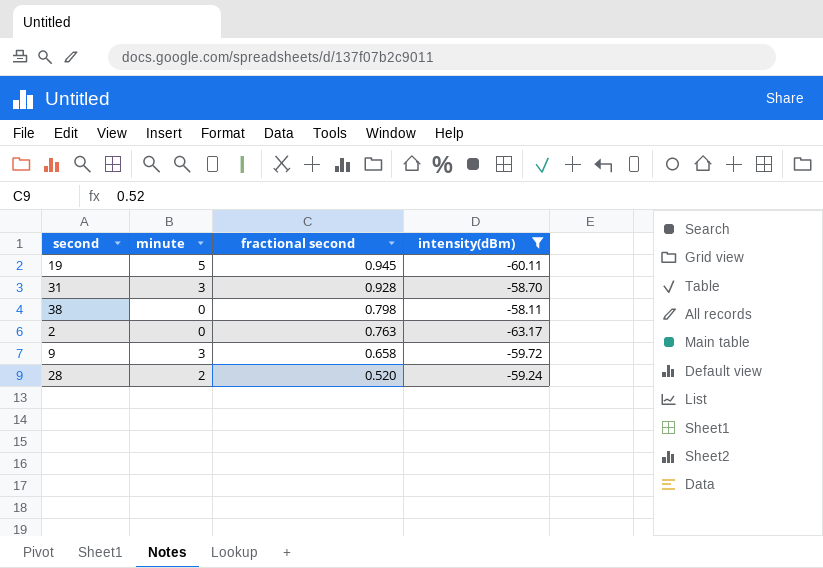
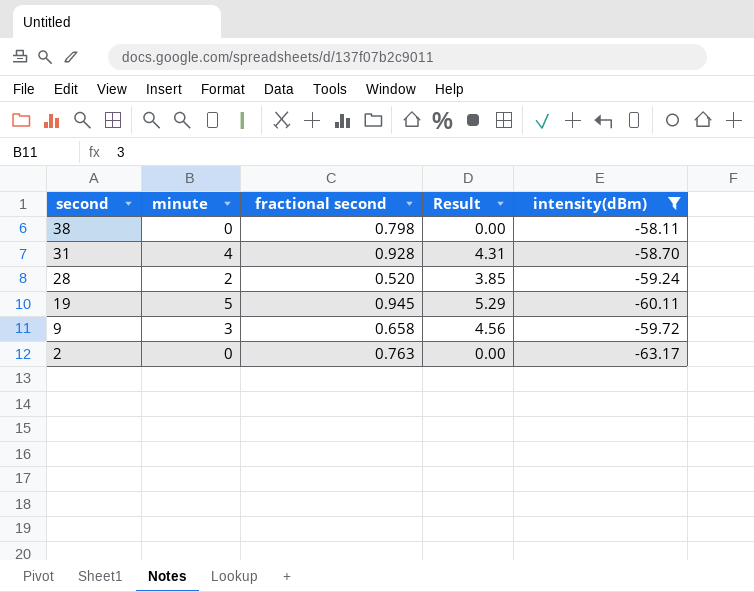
row order: fractional second descending -> second descending
column Result | formula: none -> [minute] / [fractional second]
31 | minute: 3 -> 4

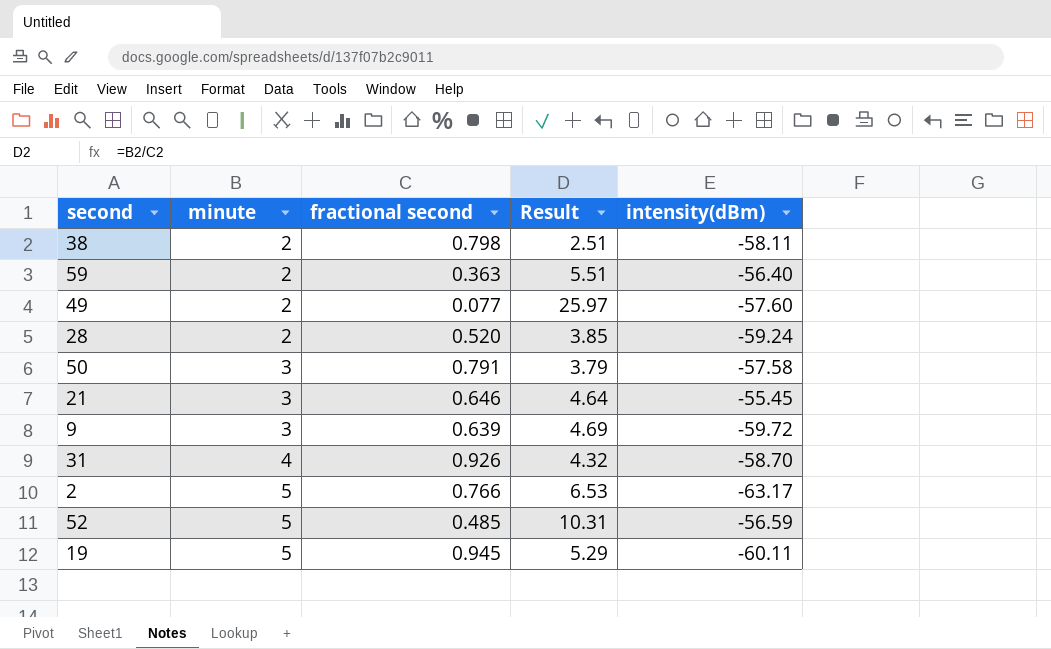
filter: intensity(dBm) <= -58.11 -> none
row order: second descending -> minute ascending
38 | minute: 0 -> 2
38 | Result: 0.00 -> 2.51
9 | fractional second: 0.658 -> 0.639
9 | Result: 4.56 -> 4.69
31 | fractional second: 0.928 -> 0.926
31 | Result: 4.31 -> 4.32
2 | minute: 0 -> 5
2 | fractional second: 0.763 -> 0.766
2 | Result: 0.00 -> 6.53

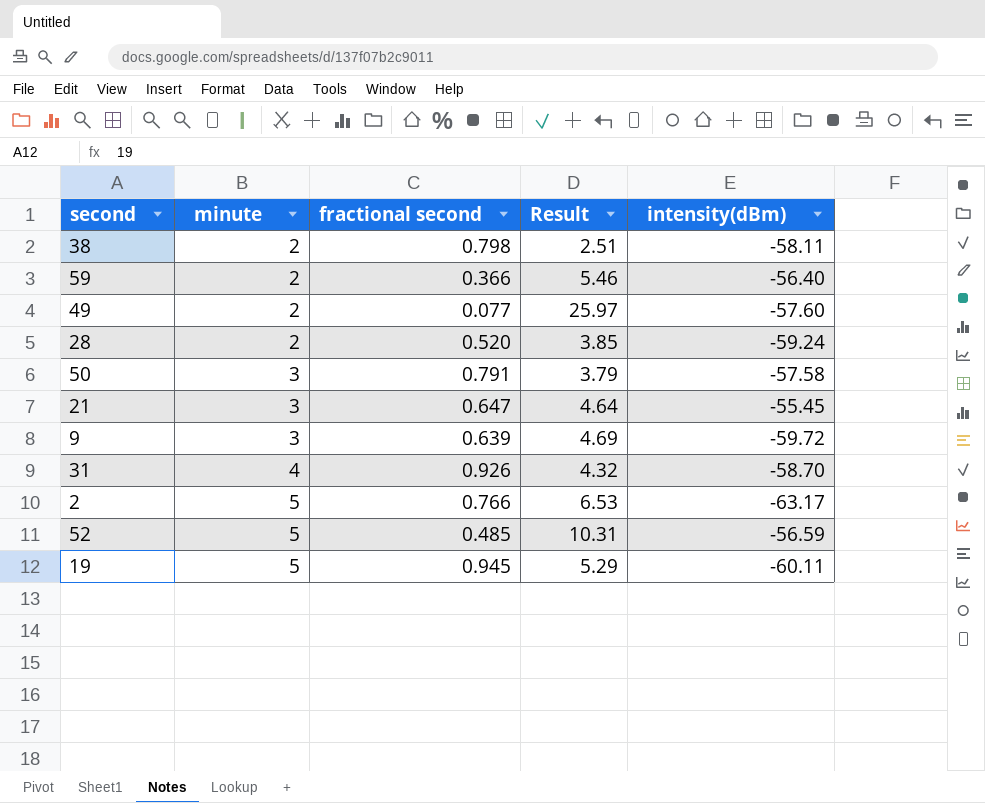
59 | fractional second: 0.363 -> 0.366
59 | Result: 5.51 -> 5.46
21 | fractional second: 0.646 -> 0.647

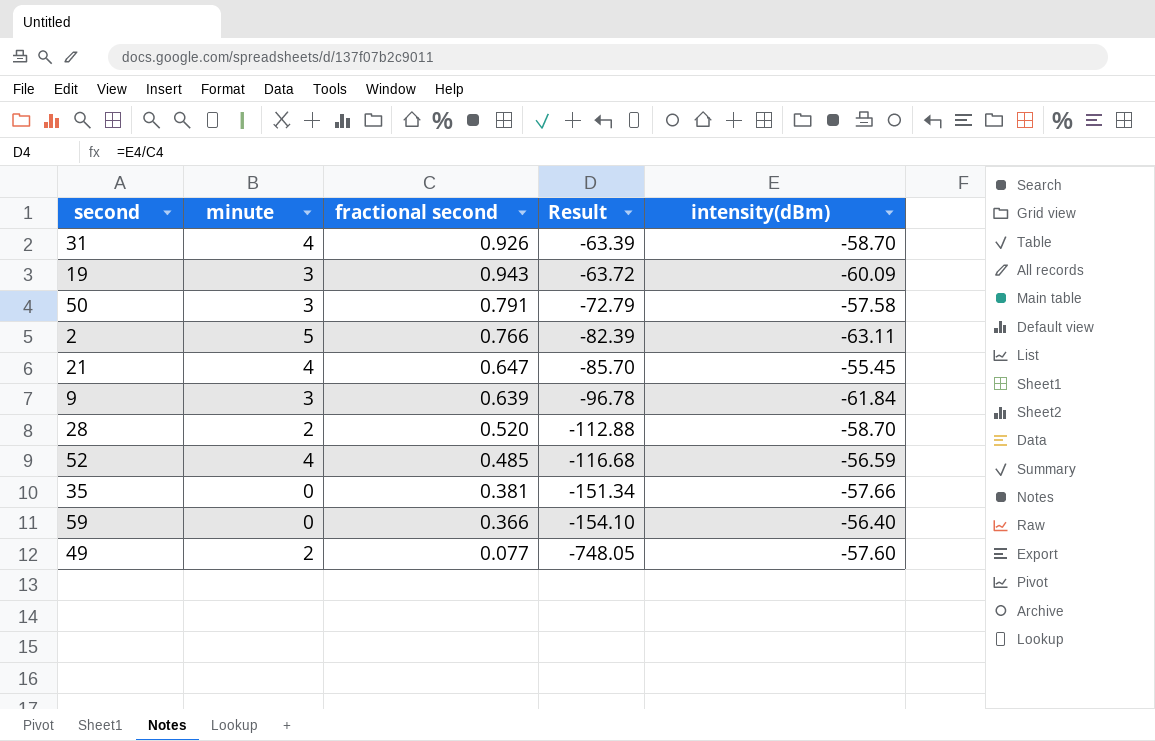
row order: minute ascending -> Result descending
column Result | formula: [minute] / [fractional second] -> [intensity(dBm)] / [fractional second]
row 38: 2 | 0.798 | 2.51 | -58.11 -> none
19 | minute: 5 -> 3
19 | fractional second: 0.945 -> 0.943
19 | intensity(dBm): -60.11 -> -60.09
2 | intensity(dBm): -63.17 -> -63.11
21 | minute: 3 -> 4
9 | intensity(dBm): -59.72 -> -61.84
28 | intensity(dBm): -59.24 -> -58.70
52 | minute: 5 -> 4
row 35: none -> 0 | 0.381 | -151.34 | -57.66
59 | minute: 2 -> 0

